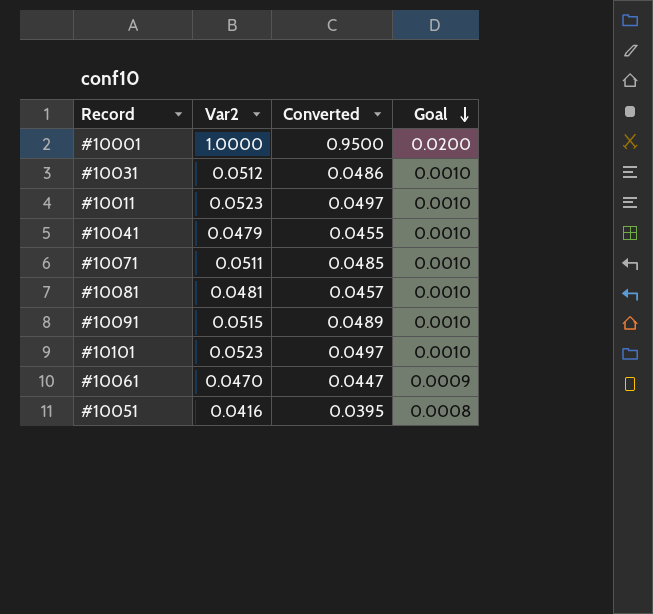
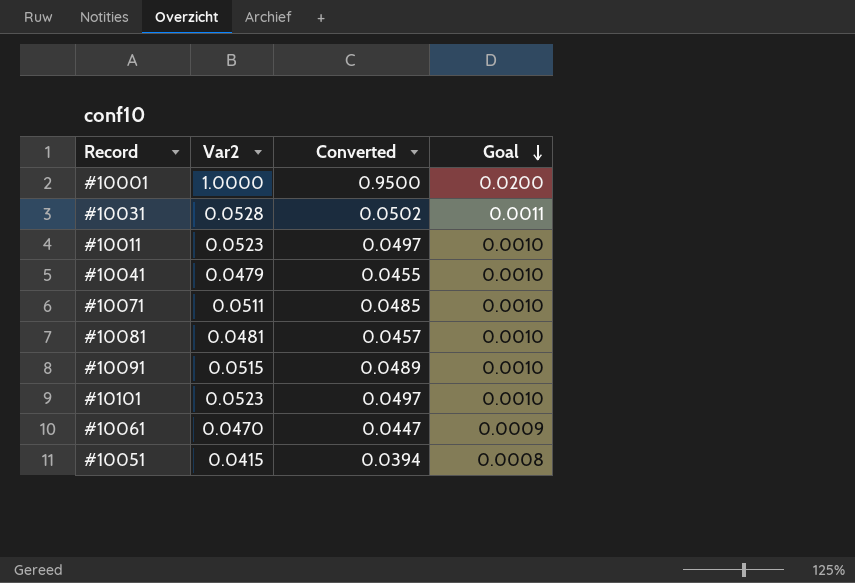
#10031 | Var2: 0.0512 -> 0.0528
#10031 | Converted: 0.0486 -> 0.0502
#10031 | Goal: 0.0010 -> 0.0011
#10051 | Var2: 0.0416 -> 0.0415
#10051 | Converted: 0.0395 -> 0.0394

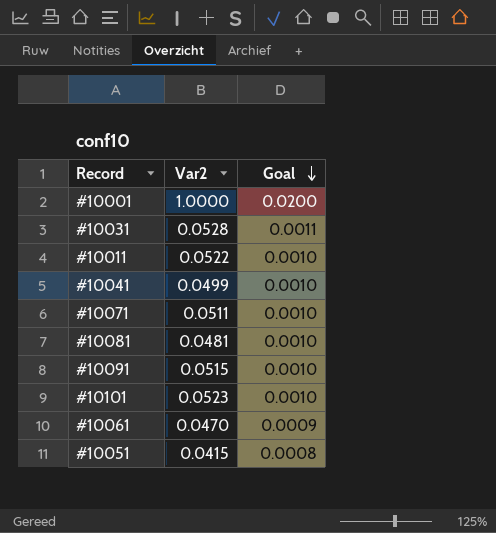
column Converted | formula: [Var2] * 0.95 -> none
#10011 | Var2: 0.0523 -> 0.0522
#10041 | Var2: 0.0479 -> 0.0499

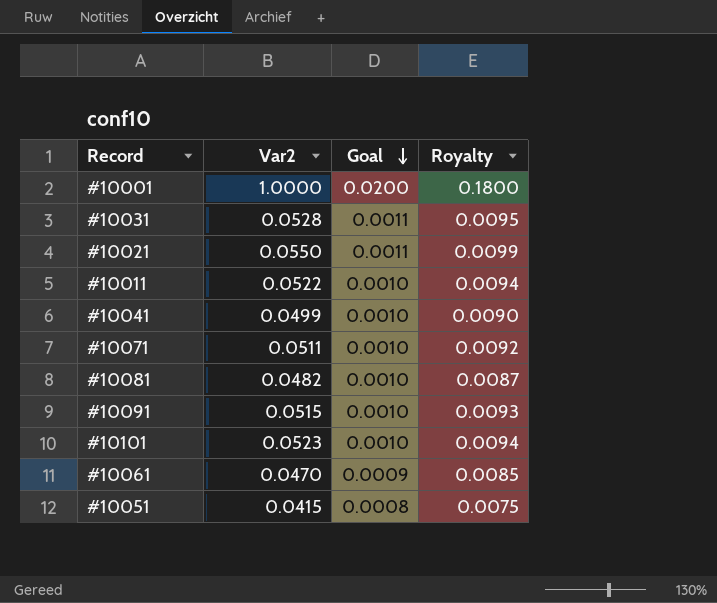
column Royalty | formula: none -> [Var2] * 0.18
row #10021: none -> 0.0550 | 0.0011 | 0.0099
#10081 | Var2: 0.0481 -> 0.0482

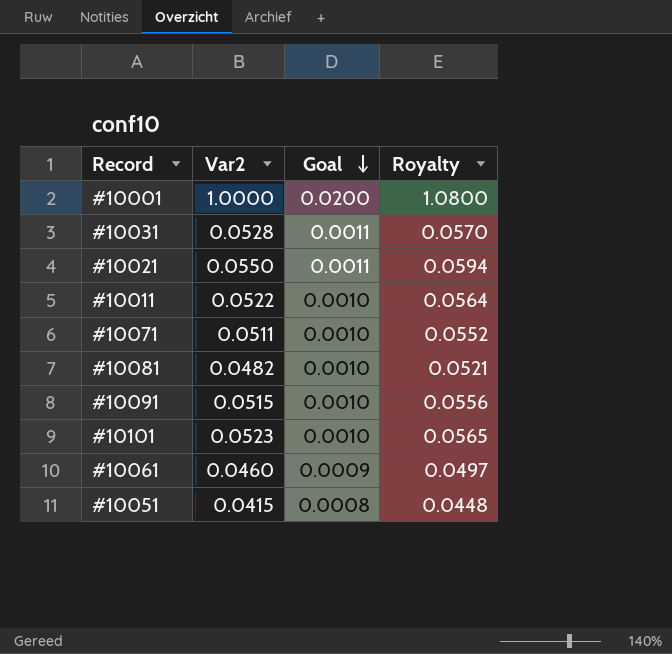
column Royalty | formula: [Var2] * 0.18 -> [Var2] * 1.08
row #10041: 0.0499 | 0.0010 | 0.0090 -> none
#10061 | Var2: 0.0470 -> 0.0460

